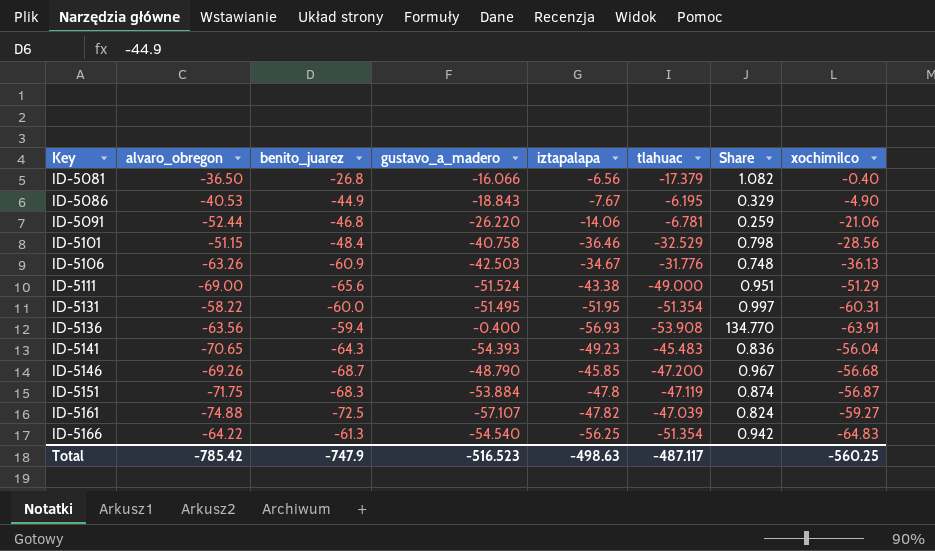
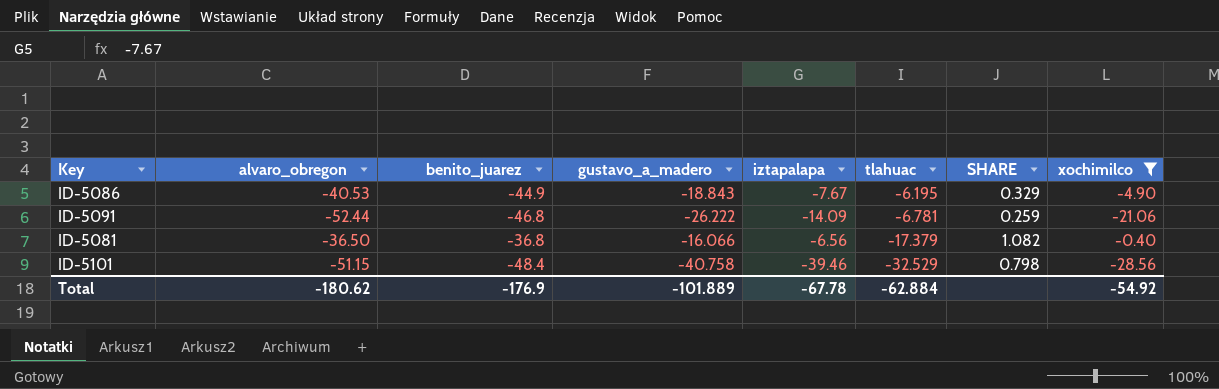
filter: none -> xochimilco >= -28.56
row order: Key ascending -> tlahuac descending
column name: Share -> SHARE
ID-5091 | gustavo_a_madero: -26.220 -> -26.222
ID-5091 | iztapalapa: -14.06 -> -14.09
ID-5081 | benito_juarez: -26.8 -> -36.8
ID-5101 | iztapalapa: -36.46 -> -39.46
Total | alvaro_obregon: -785.42 -> -180.62
Total | benito_juarez: -747.9 -> -176.9
Total | gustavo_a_madero: -516.523 -> -101.889
Total | iztapalapa: -498.63 -> -67.78
Total | tlahuac: -487.117 -> -62.884
Total | xochimilco: -560.25 -> -54.92

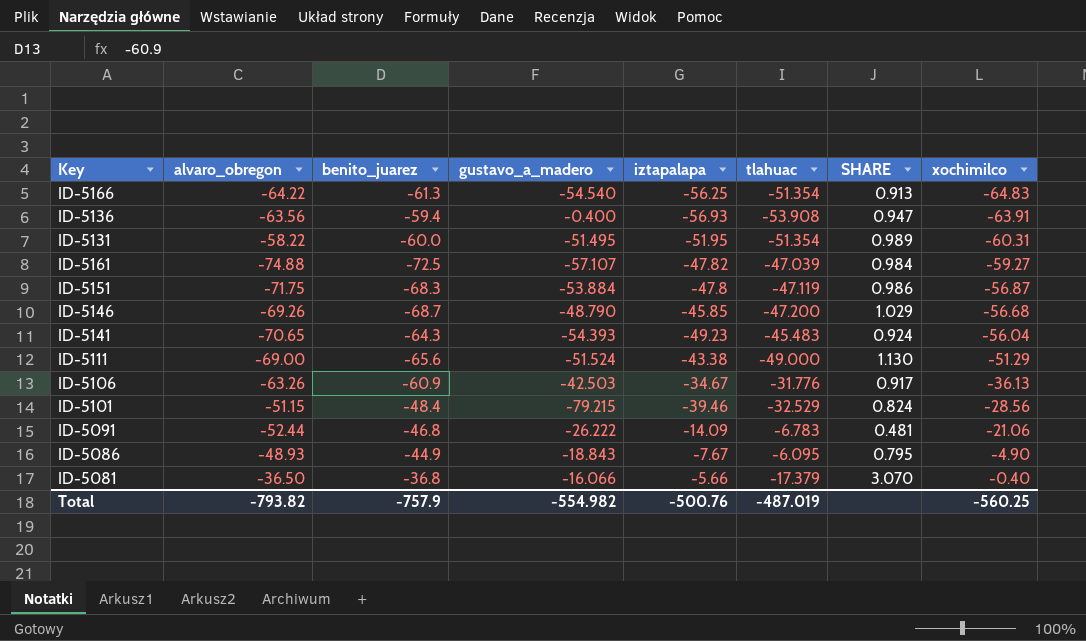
filter: xochimilco >= -28.56 -> none
row order: tlahuac descending -> xochimilco ascending
column SHARE | formula: [tlahuac] / [gustavo_a_madero] -> [tlahuac] / [iztapalapa]
ID-5101 | gustavo_a_madero: -40.758 -> -79.215
ID-5091 | tlahuac: -6.781 -> -6.783
ID-5086 | alvaro_obregon: -40.53 -> -48.93
ID-5086 | tlahuac: -6.195 -> -6.095
ID-5081 | iztapalapa: -6.56 -> -5.66
Total | alvaro_obregon: -180.62 -> -793.82
Total | benito_juarez: -176.9 -> -757.9
Total | gustavo_a_madero: -101.889 -> -554.982
Total | iztapalapa: -67.78 -> -500.76
Total | tlahuac: -62.884 -> -487.019
Total | xochimilco: -54.92 -> -560.25

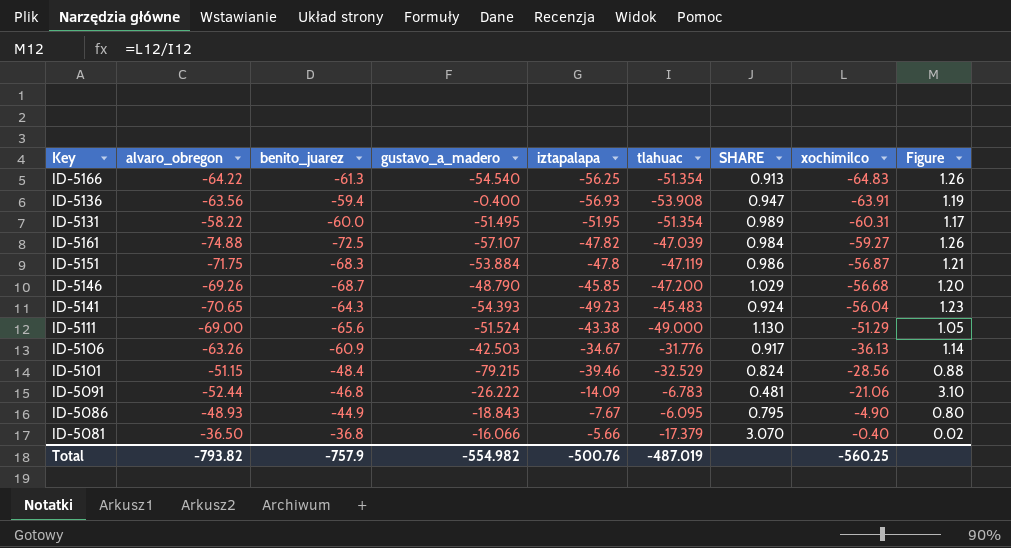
column Figure | formula: none -> [xochimilco] / [tlahuac]

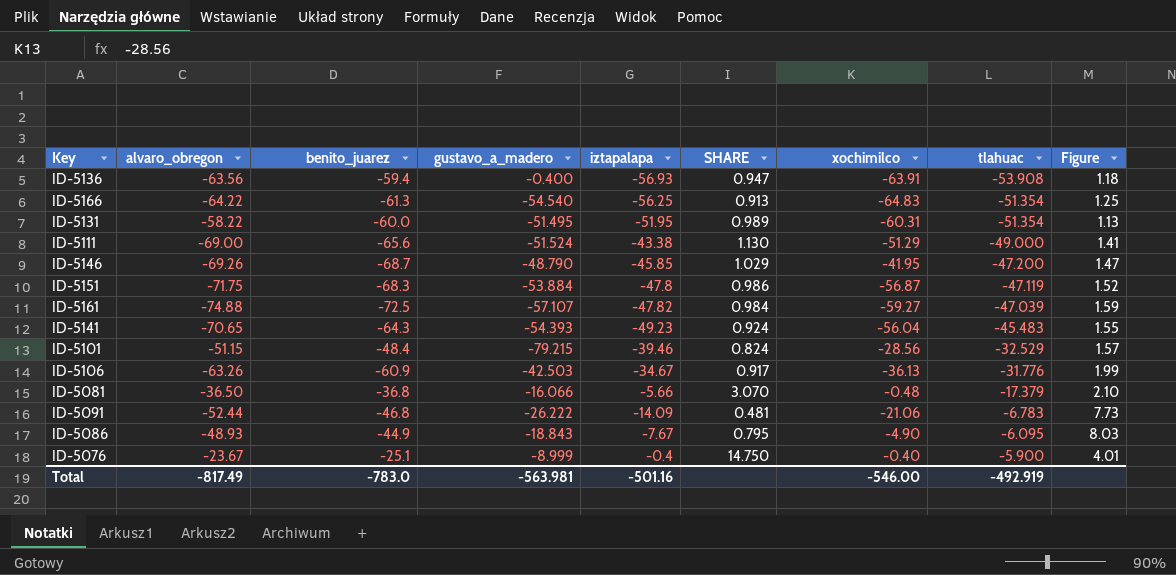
row order: xochimilco ascending -> tlahuac ascending
column tlahuac | position: 6 -> 8
column Figure | formula: [xochimilco] / [tlahuac] -> [alvaro_obregon] / [tlahuac]
ID-5146 | xochimilco: -56.68 -> -41.95
ID-5081 | xochimilco: -0.40 -> -0.48
row ID-5076: none -> -23.67 | -25.1 | -8.999 | -0.4 | 14.750 | -0.40 | -5.900 | 4.01
Total | alvaro_obregon: -793.82 -> -817.49
Total | benito_juarez: -757.9 -> -783.0
Total | gustavo_a_madero: -554.982 -> -563.981
Total | iztapalapa: -500.76 -> -501.16
Total | xochimilco: -560.25 -> -546.00
Total | tlahuac: -487.019 -> -492.919

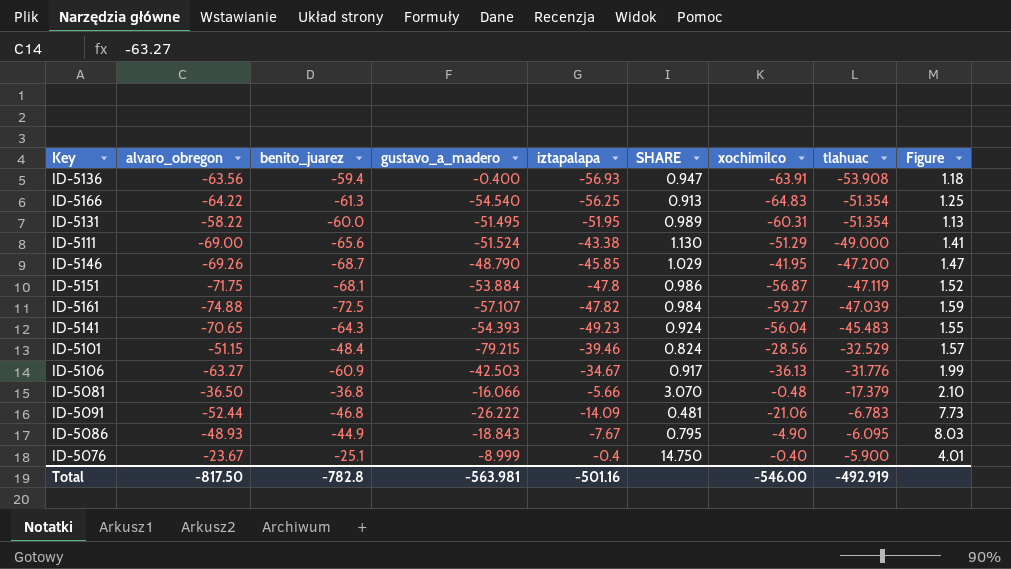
ID-5151 | benito_juarez: -68.3 -> -68.1
ID-5106 | alvaro_obregon: -63.26 -> -63.27
Total | alvaro_obregon: -817.49 -> -817.50
Total | benito_juarez: -783.0 -> -782.8

